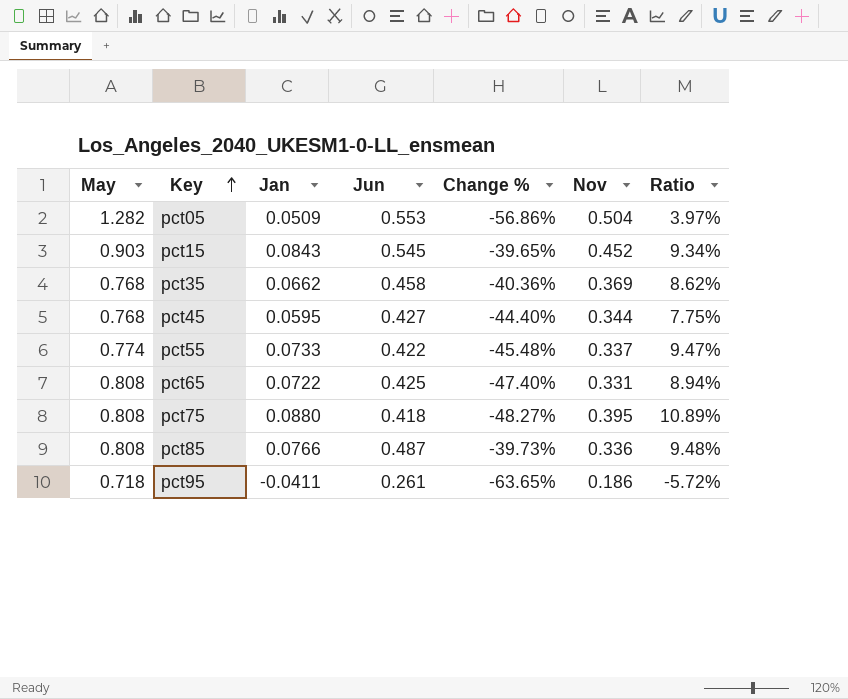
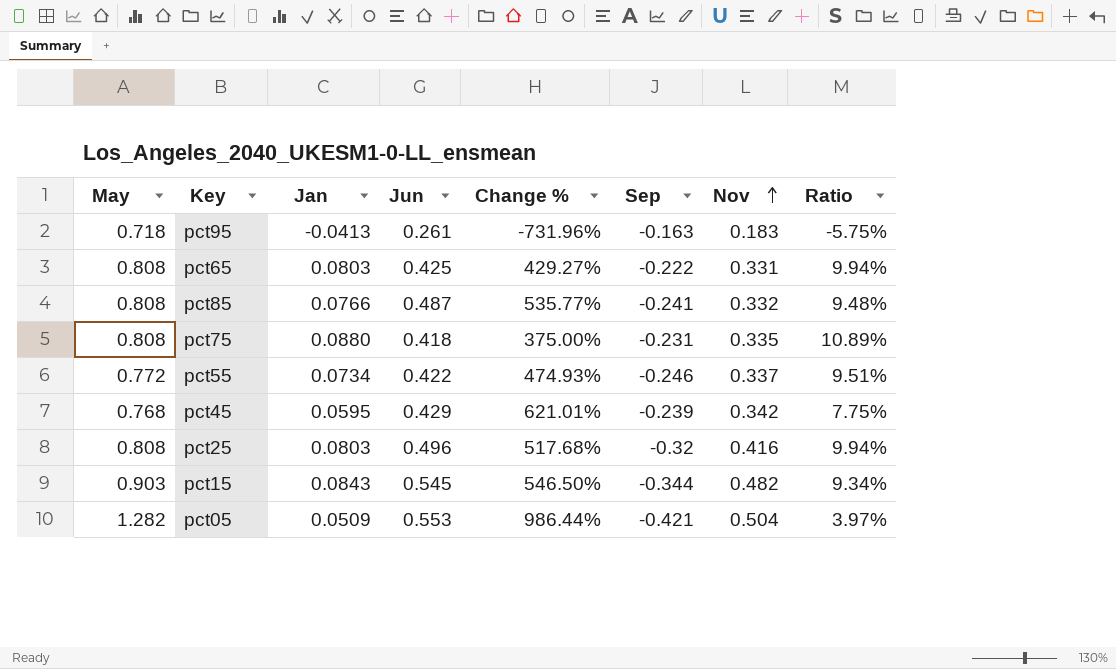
row order: Key ascending -> Nov ascending
column Change % | formula: ([Jun] - [May]) / [May] -> ([Jun] - [Jan]) / [Jan]
column Sep | position: none -> 6
row pct35: 0.768 | 0.0662 | 0.458 | -40.36% | 0.369 | 8.62% -> none
pct95 | Jan: -0.0411 -> -0.0413
pct95 | Nov: 0.186 -> 0.183
pct95 | Ratio: -5.72% -> -5.75%
pct65 | Jan: 0.0722 -> 0.0803
pct65 | Ratio: 8.94% -> 9.94%
pct85 | Nov: 0.336 -> 0.332
pct75 | Nov: 0.395 -> 0.335
pct55 | May: 0.774 -> 0.772
pct55 | Jan: 0.0733 -> 0.0734
pct55 | Ratio: 9.47% -> 9.51%
pct45 | Jun: 0.427 -> 0.429
pct45 | Nov: 0.344 -> 0.342
row pct25: none -> 0.808 | 0.0803 | 0.496 | 517.68% | -0.32 | 0.416 | 9.94%
pct15 | Nov: 0.452 -> 0.482

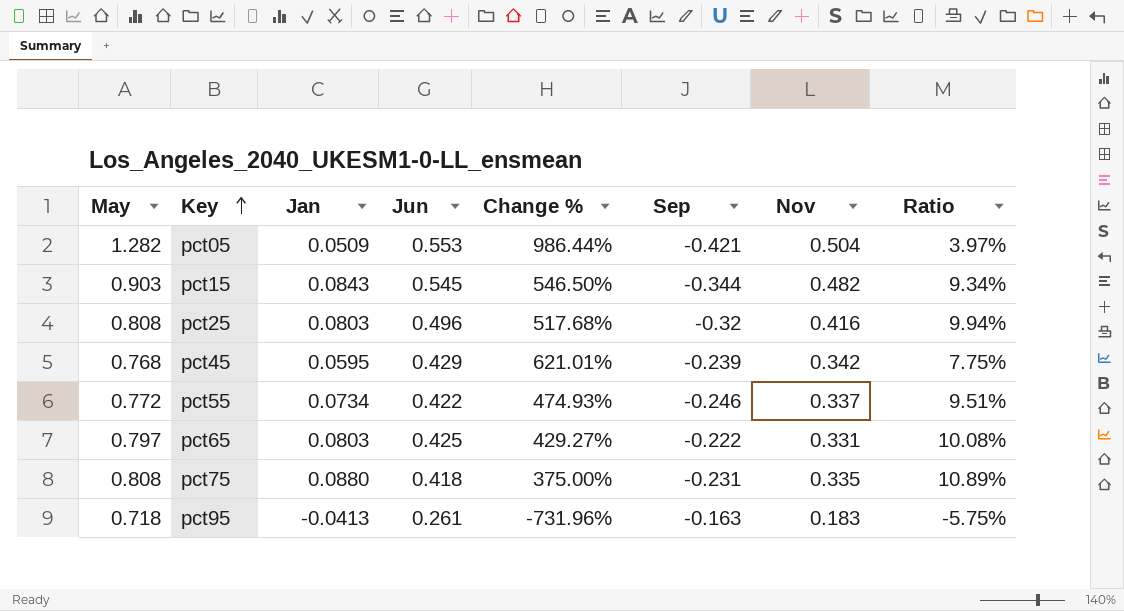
row order: Nov ascending -> Key ascending
row pct85: 0.808 | 0.0766 | 0.487 | 535.77% | -0.241 | 0.332 | 9.48% -> none
pct65 | May: 0.808 -> 0.797
pct65 | Ratio: 9.94% -> 10.08%

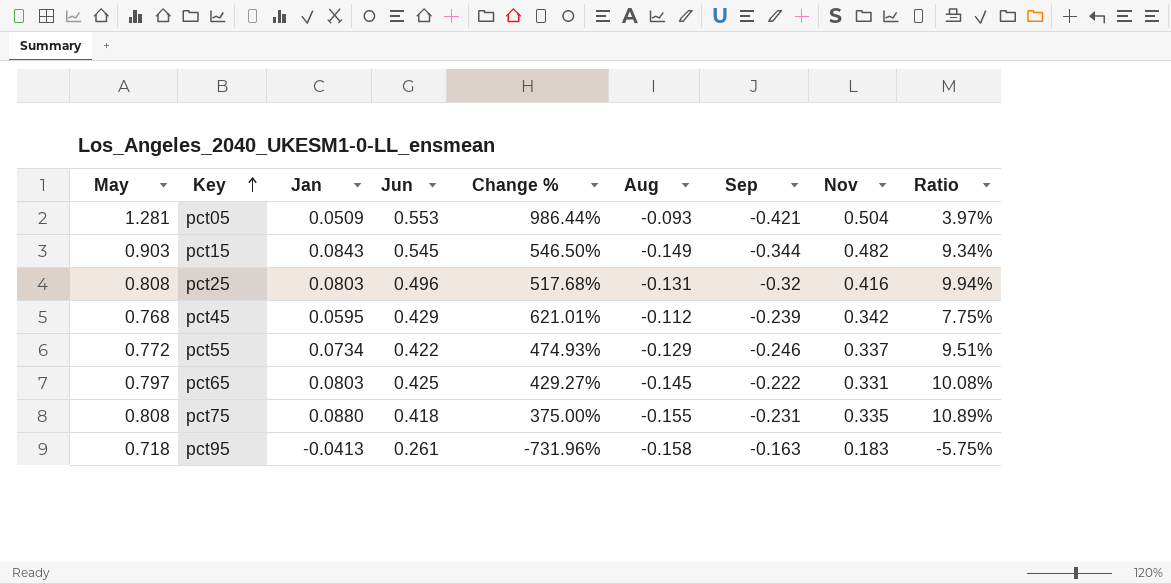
column Aug | position: none -> 6
pct05 | May: 1.282 -> 1.281

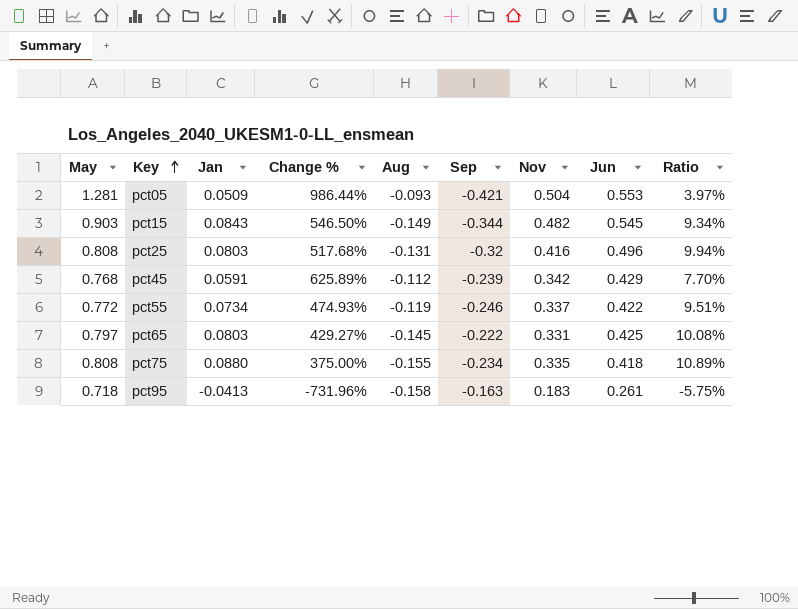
column Jun | position: 4 -> 8
pct45 | Jan: 0.0595 -> 0.0591
pct45 | Change %: 621.01% -> 625.89%
pct45 | Ratio: 7.75% -> 7.70%
pct55 | Aug: -0.129 -> -0.119
pct75 | Sep: -0.231 -> -0.234

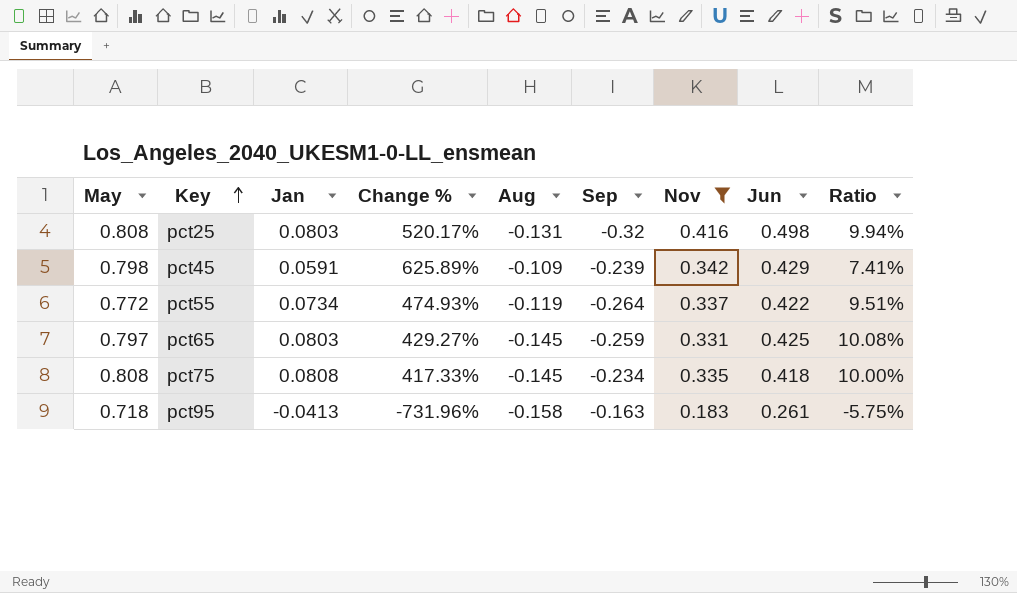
filter: none -> Nov <= 0.416
pct25 | Change %: 517.68% -> 520.17%
pct25 | Jun: 0.496 -> 0.498
pct45 | May: 0.768 -> 0.798
pct45 | Aug: -0.112 -> -0.109
pct45 | Ratio: 7.70% -> 7.41%
pct55 | Sep: -0.246 -> -0.264
pct65 | Sep: -0.222 -> -0.259
pct75 | Jan: 0.0880 -> 0.0808
pct75 | Change %: 375.00% -> 417.33%
pct75 | Aug: -0.155 -> -0.145
pct75 | Ratio: 10.89% -> 10.00%

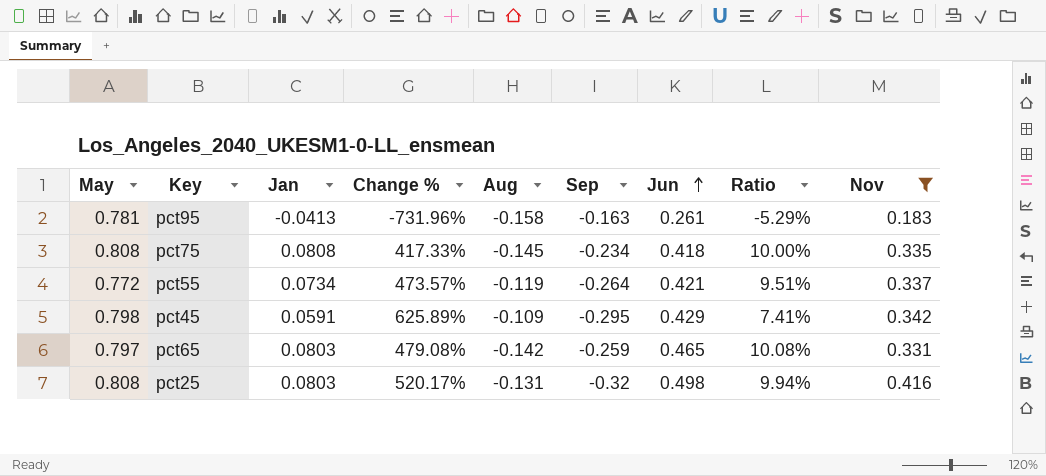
row order: Key ascending -> Jun ascending
column Nov | position: 7 -> 9
pct95 | May: 0.718 -> 0.781
pct95 | Ratio: -5.75% -> -5.29%
pct55 | Change %: 474.93% -> 473.57%
pct55 | Jun: 0.422 -> 0.421
pct45 | Sep: -0.239 -> -0.295
pct65 | Change %: 429.27% -> 479.08%
pct65 | Aug: -0.145 -> -0.142
pct65 | Jun: 0.425 -> 0.465

